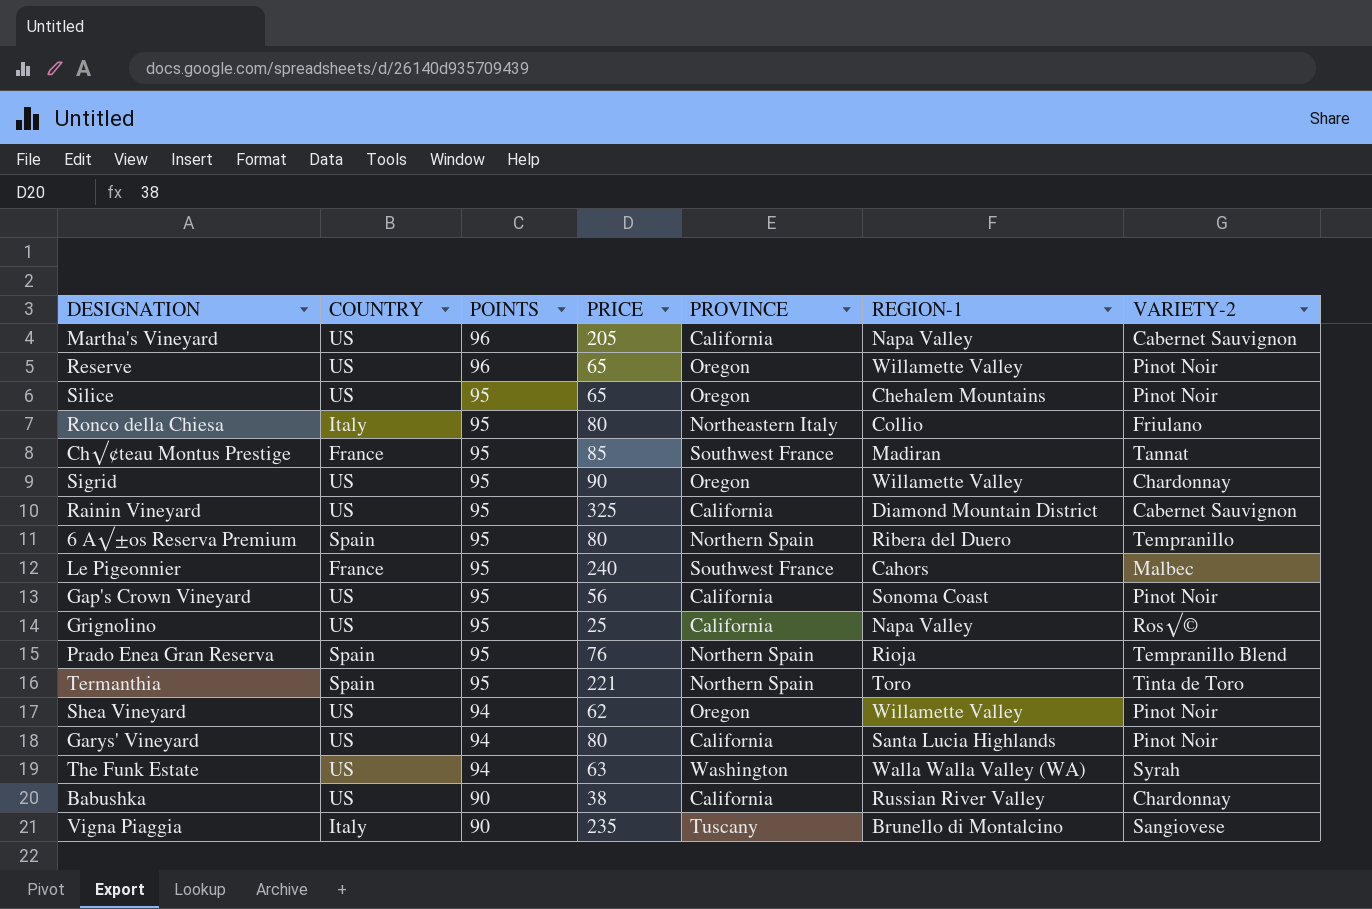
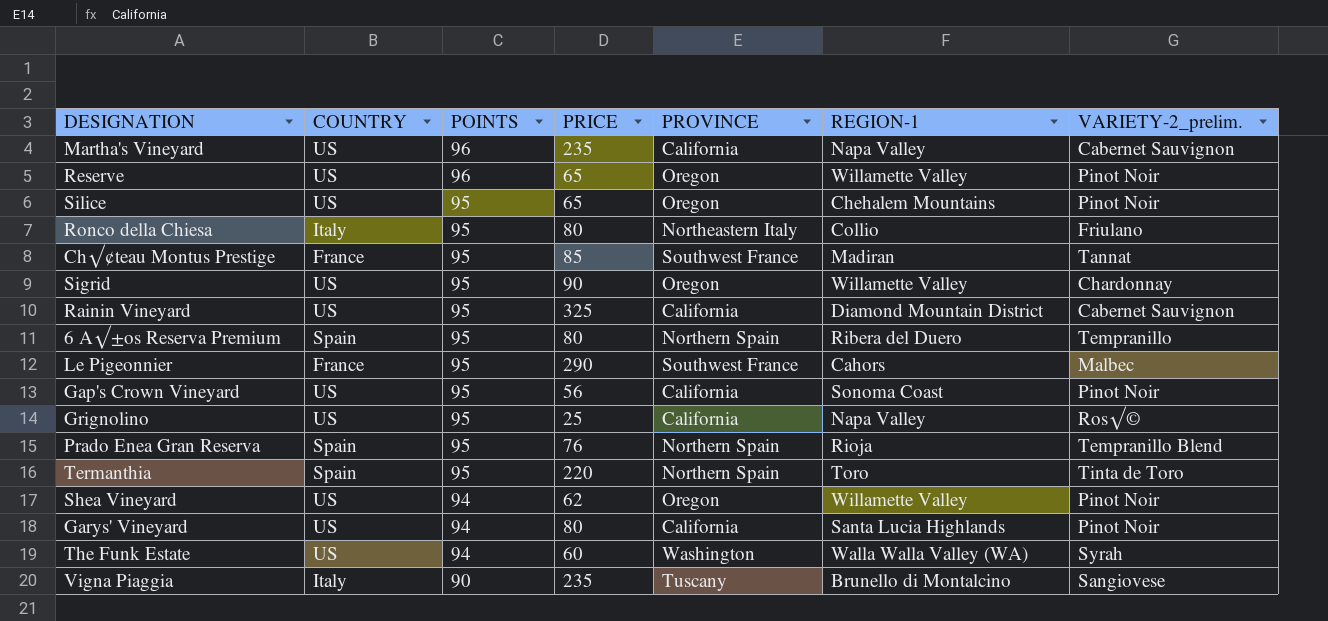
column name: VARIETY-2 -> VARIETY-2_prelim.
row Babushka: US | 90 | 38 | California | Russian River Valley | Chardonnay -> none
Martha's Vineyard | PRICE: 205 -> 235
Le Pigeonnier | PRICE: 240 -> 290
Termanthia | PRICE: 221 -> 220
The Funk Estate | PRICE: 63 -> 60

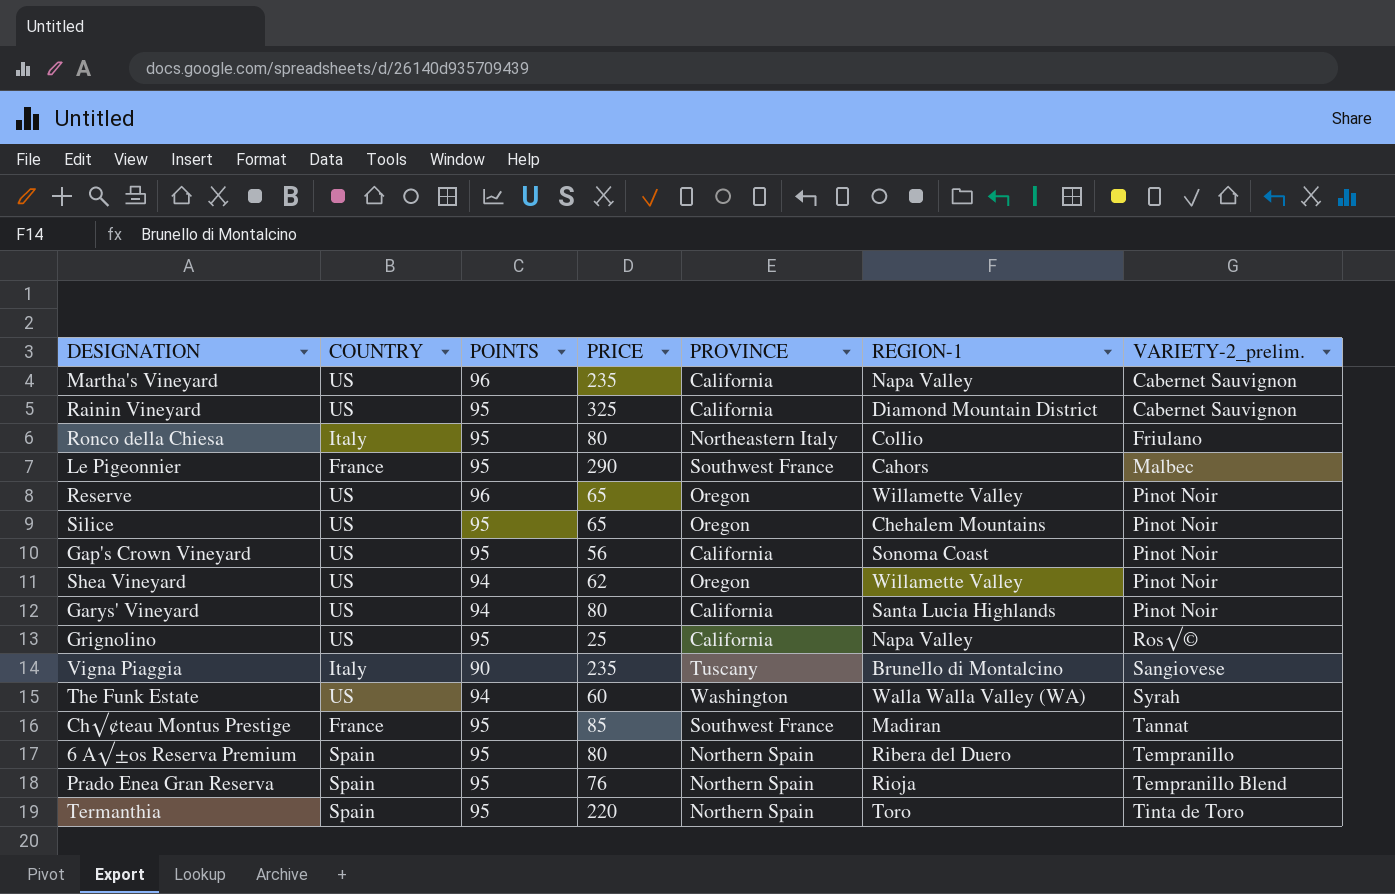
row order: POINTS descending -> VARIETY-2_prelim. ascending
row Sigrid: US | 95 | 90 | Oregon | Willamette Valley | Chardonnay -> none

